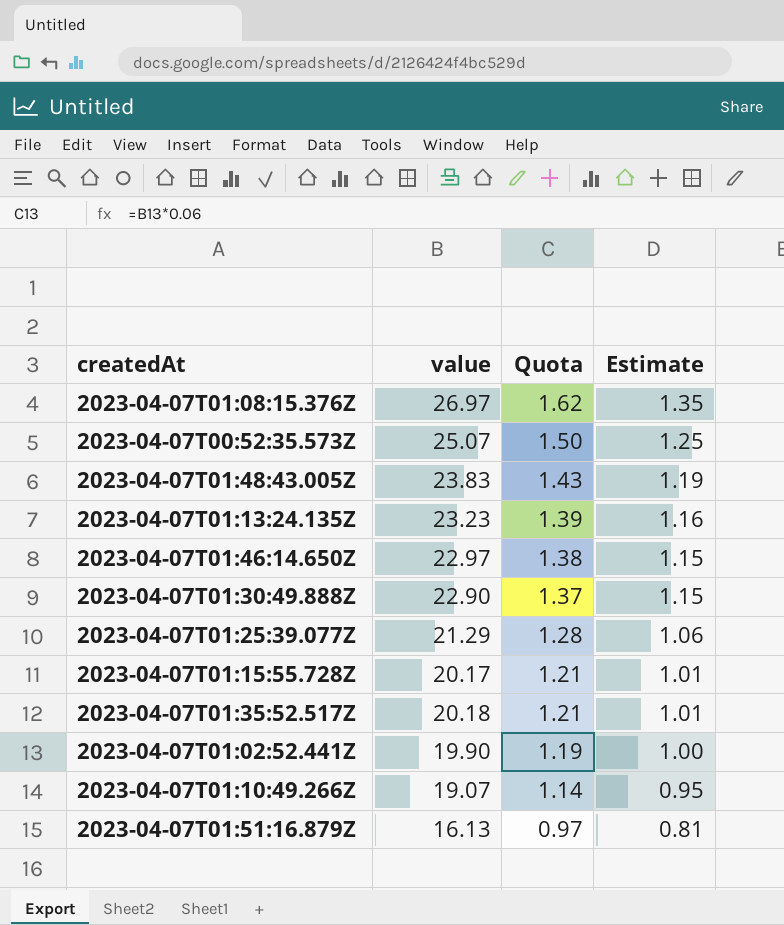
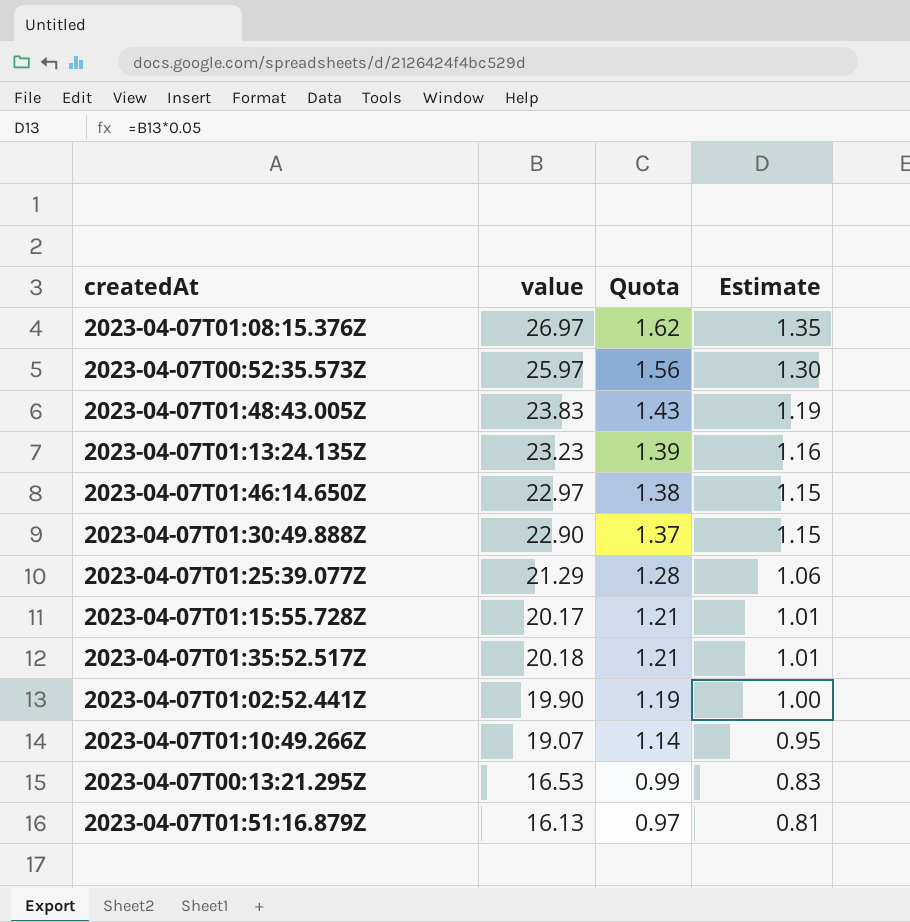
2023-04-07T00:52:35.573Z | value: 25.07 -> 25.97
2023-04-07T00:52:35.573Z | Quota: 1.50 -> 1.56
2023-04-07T00:52:35.573Z | Estimate: 1.25 -> 1.30
row 2023-04-07T00:13:21.295Z: none -> 16.53 | 0.99 | 0.83

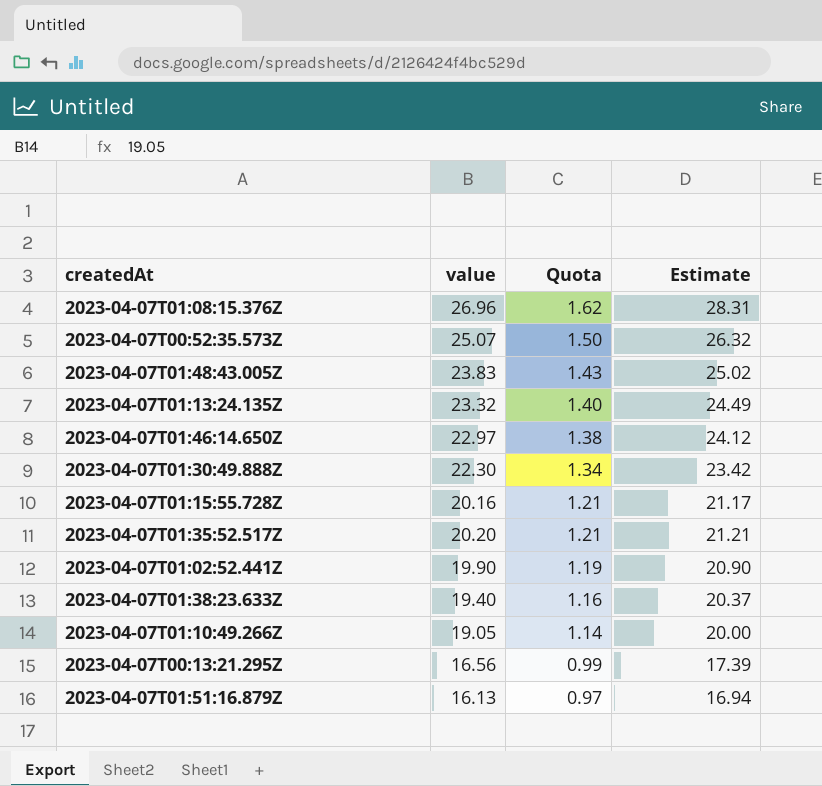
column Estimate | formula: [value] * 0.05 -> [value] * 1.05
row 2023-04-07T01:25:39.077Z: 21.29 | 1.28 | 1.06 -> none
2023-04-07T01:08:15.376Z | value: 26.97 -> 26.96
2023-04-07T00:52:35.573Z | value: 25.97 -> 25.07
2023-04-07T00:52:35.573Z | Quota: 1.56 -> 1.50
2023-04-07T01:13:24.135Z | value: 23.23 -> 23.32
2023-04-07T01:13:24.135Z | Quota: 1.39 -> 1.40
2023-04-07T01:30:49.888Z | value: 22.90 -> 22.30
2023-04-07T01:30:49.888Z | Quota: 1.37 -> 1.34
2023-04-07T01:15:55.728Z | value: 20.17 -> 20.16
2023-04-07T01:35:52.517Z | value: 20.18 -> 20.20
row 2023-04-07T01:38:23.633Z: none -> 19.40 | 1.16 | 20.37
2023-04-07T01:10:49.266Z | value: 19.07 -> 19.05
2023-04-07T00:13:21.295Z | value: 16.53 -> 16.56

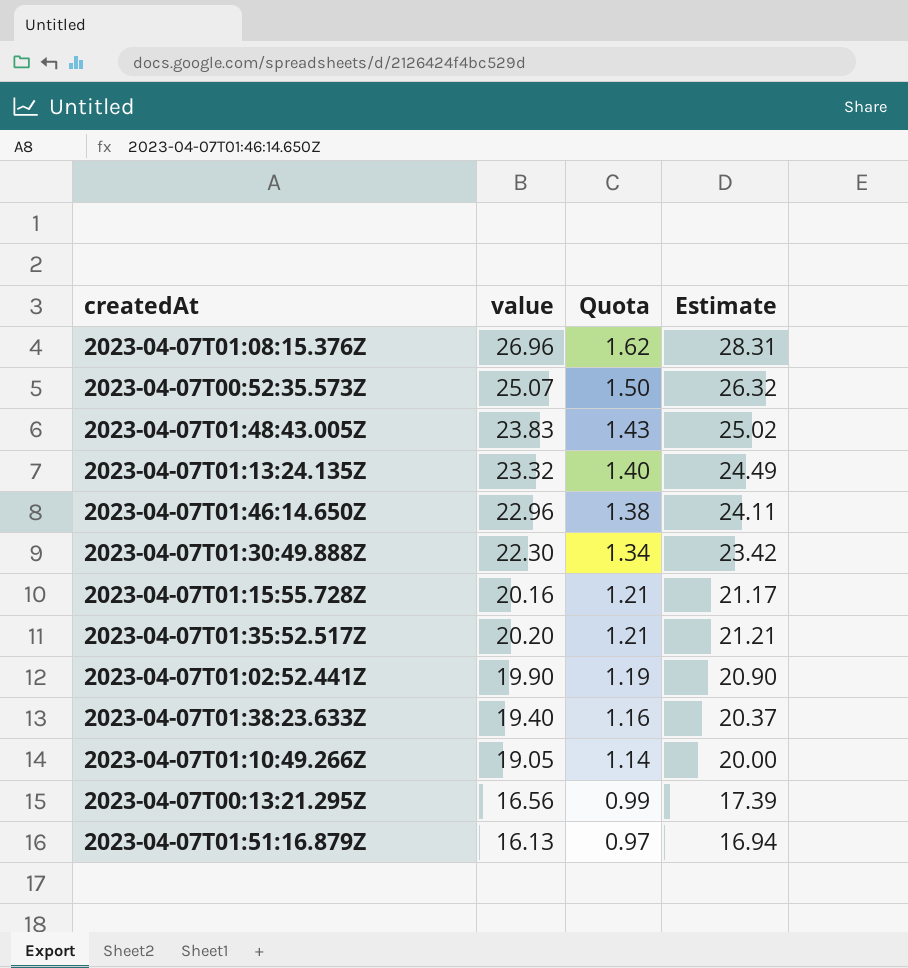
2023-04-07T01:46:14.650Z | value: 22.97 -> 22.96
2023-04-07T01:46:14.650Z | Estimate: 24.12 -> 24.11

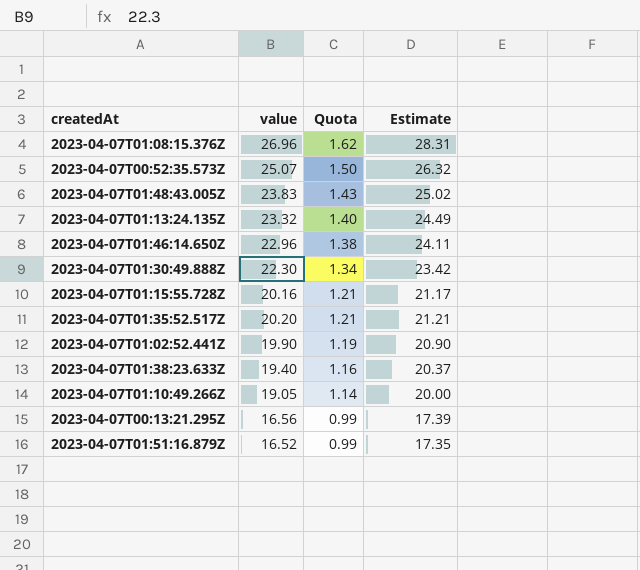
2023-04-07T01:51:16.879Z | value: 16.13 -> 16.52
2023-04-07T01:51:16.879Z | Quota: 0.97 -> 0.99
2023-04-07T01:51:16.879Z | Estimate: 16.94 -> 17.35

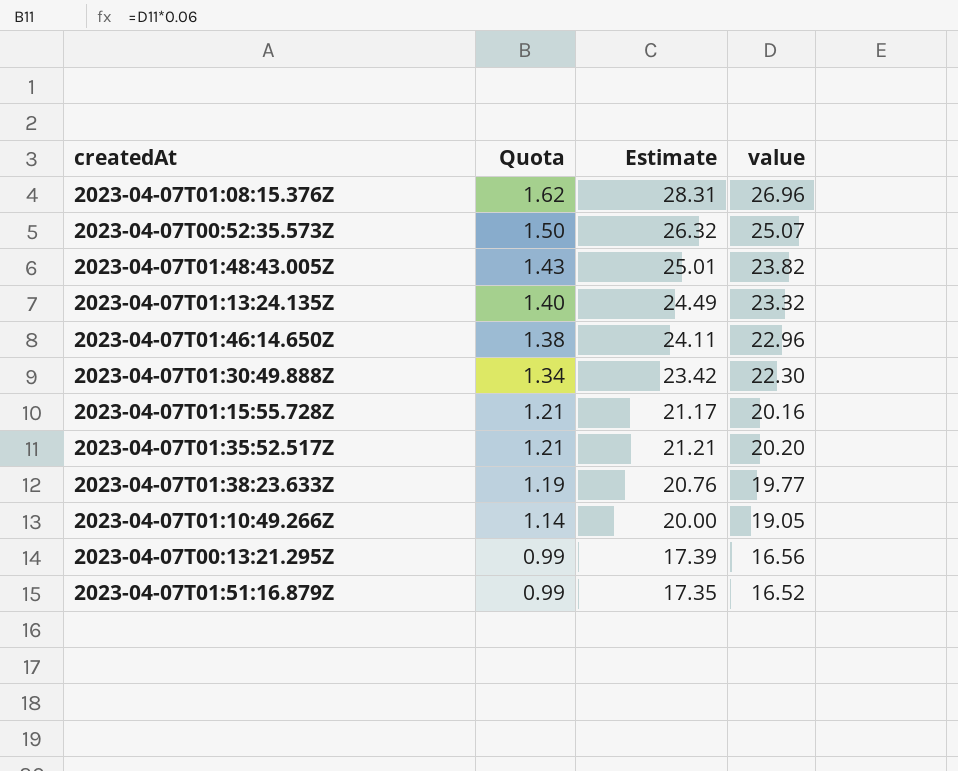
column value | position: 2 -> 4
row 2023-04-07T01:02:52.441Z: 19.90 | 1.19 | 20.90 -> none
2023-04-07T01:48:43.005Z | Estimate: 25.02 -> 25.01
2023-04-07T01:48:43.005Z | value: 23.83 -> 23.82
2023-04-07T01:38:23.633Z | Quota: 1.16 -> 1.19
2023-04-07T01:38:23.633Z | Estimate: 20.37 -> 20.76
2023-04-07T01:38:23.633Z | value: 19.40 -> 19.77

